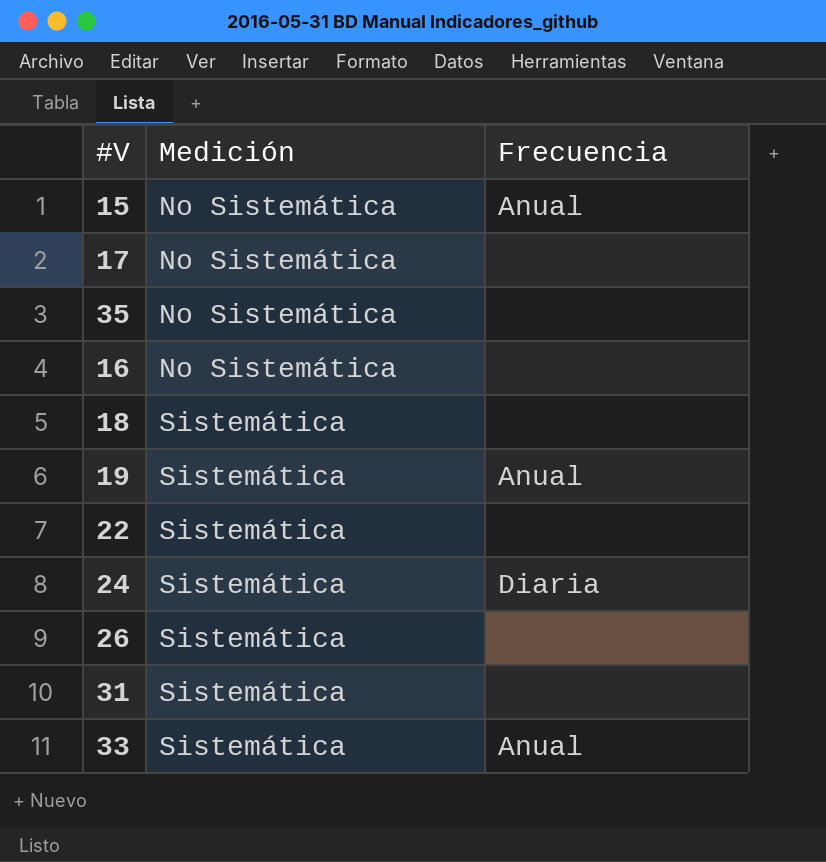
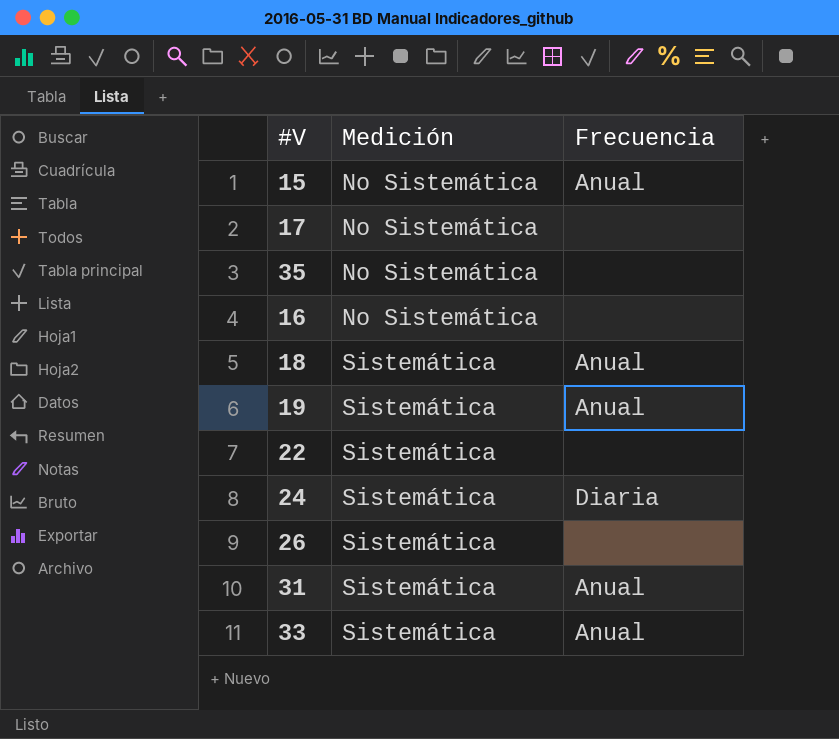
18 | Frecuencia: none -> Anual
31 | Frecuencia: none -> Anual

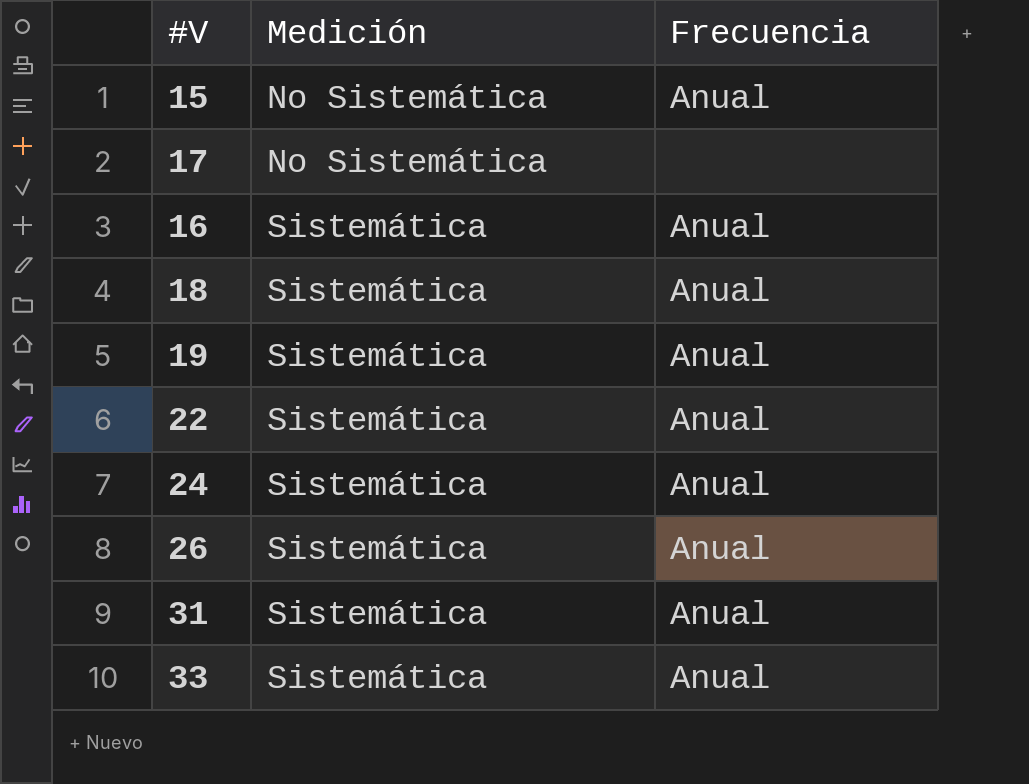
row 35: No Sistemática | none -> none
16 | Medición: No Sistemática -> Sistemática
16 | Frecuencia: none -> Anual
22 | Frecuencia: none -> Anual
24 | Frecuencia: Diaria -> Anual
26 | Frecuencia: none -> Anual

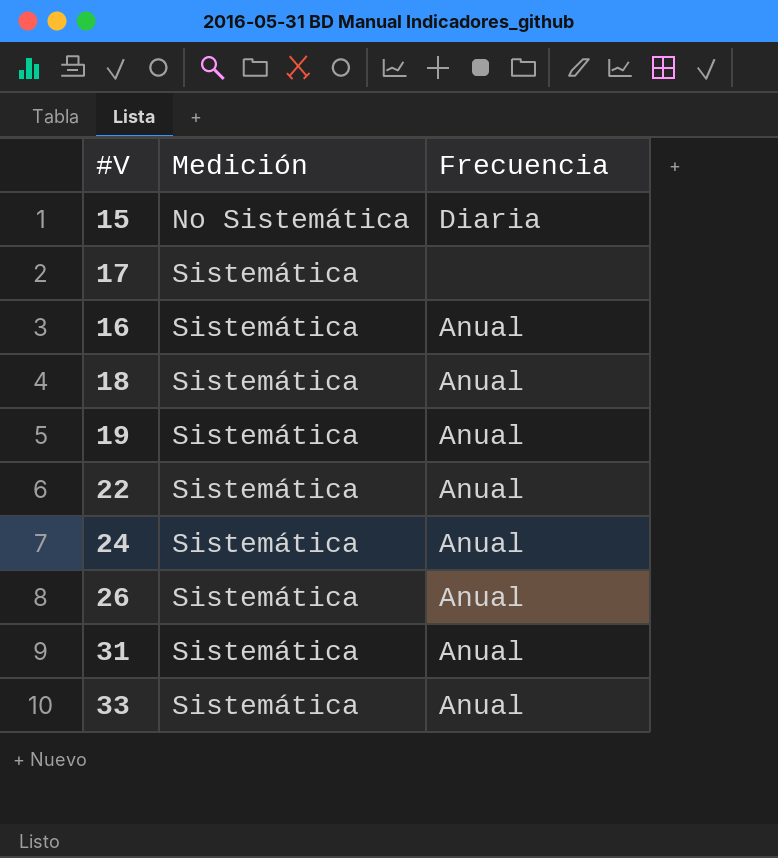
15 | Frecuencia: Anual -> Diaria
17 | Medición: No Sistemática -> Sistemática

